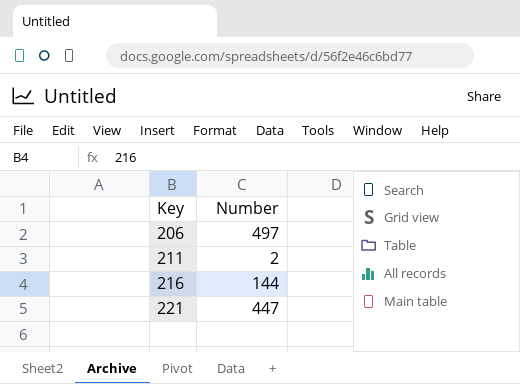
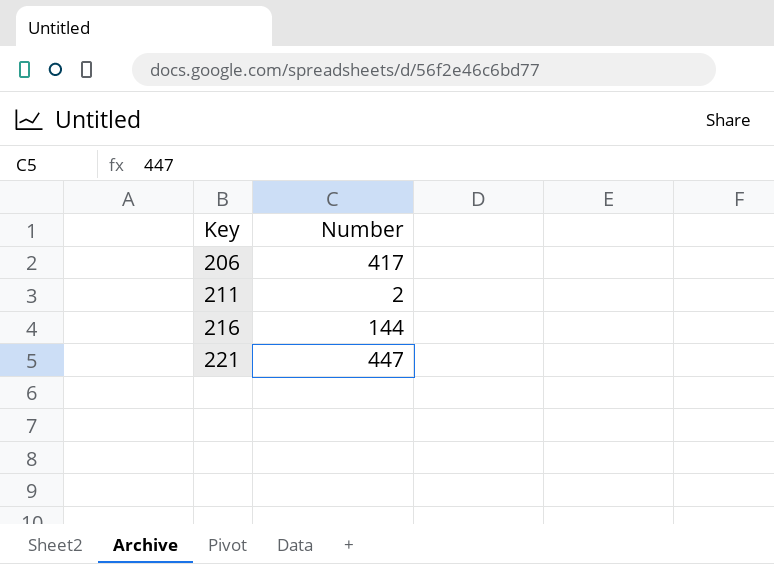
206 | Number: 497 -> 417

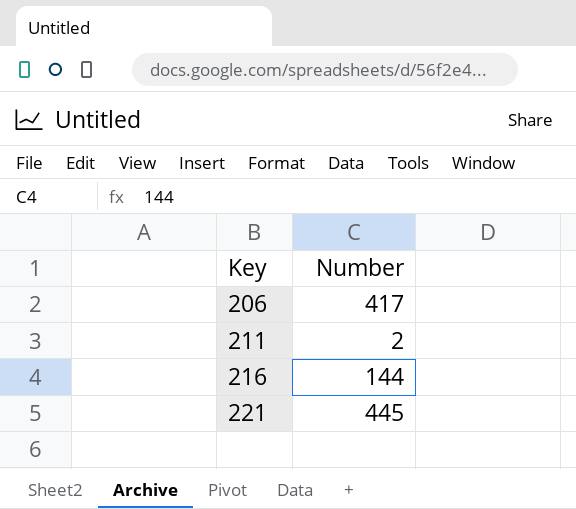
221 | Number: 447 -> 445

